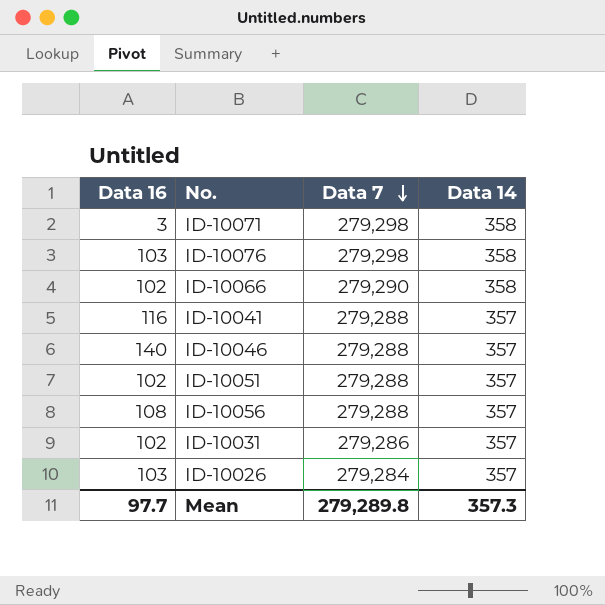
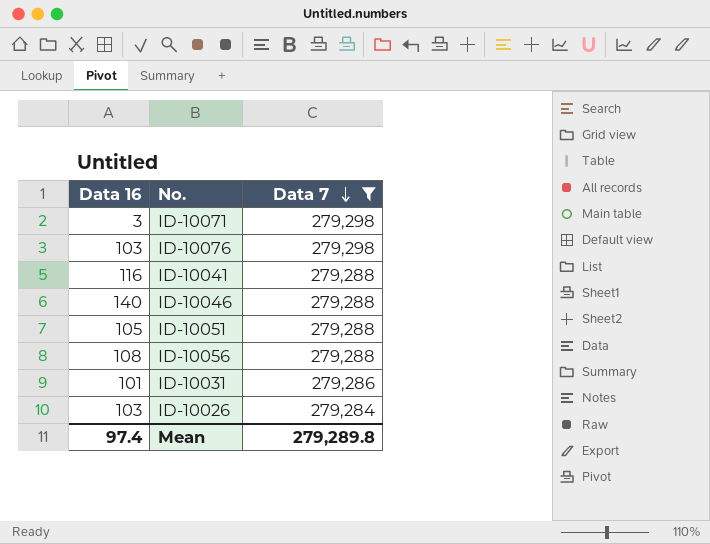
filter: none -> Data 7 != 279,290
column Data 14 | position: 4 -> none
ID-10051 | Data 16: 102 -> 105
ID-10031 | Data 16: 102 -> 101
Mean | Data 16: 97.7 -> 97.4

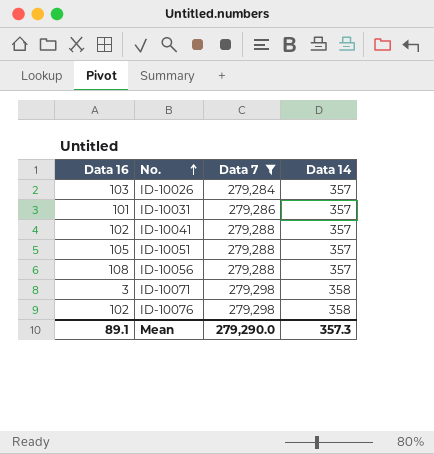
row order: Data 7 descending -> No. ascending
column Data 14 | position: none -> 4
row ID-10046: 140 | 279,288 -> none
ID-10041 | Data 16: 116 -> 102
ID-10076 | Data 16: 103 -> 102
Mean | Data 16: 97.4 -> 89.1
Mean | Data 7: 279,289.8 -> 279,290.0

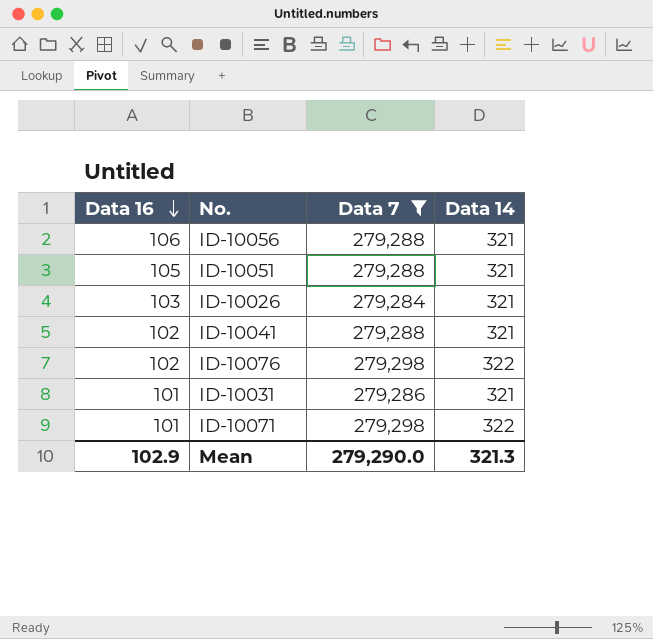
row order: No. ascending -> Data 16 descending
ID-10056 | Data 16: 108 -> 106
ID-10056 | Data 14: 357 -> 321
ID-10051 | Data 14: 357 -> 321
ID-10026 | Data 14: 357 -> 321
ID-10041 | Data 14: 357 -> 321
ID-10076 | Data 14: 358 -> 322
ID-10031 | Data 14: 357 -> 321
ID-10071 | Data 16: 3 -> 101
ID-10071 | Data 14: 358 -> 322
Mean | Data 16: 89.1 -> 102.9
Mean | Data 14: 357.3 -> 321.3

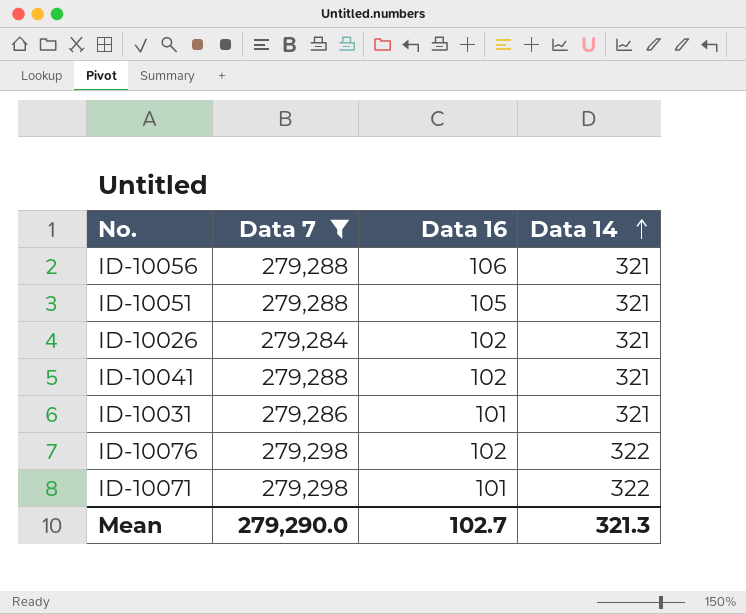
row order: Data 16 descending -> Data 14 ascending
column Data 16 | position: 1 -> 3
ID-10026 | Data 16: 103 -> 102
Mean | Data 16: 102.9 -> 102.7

